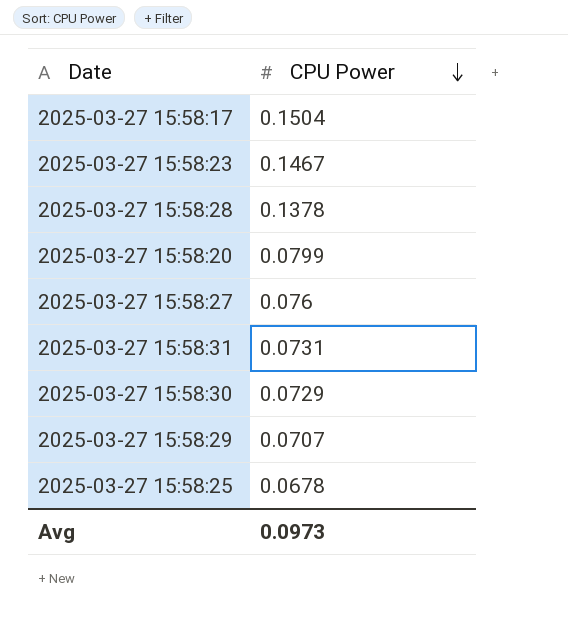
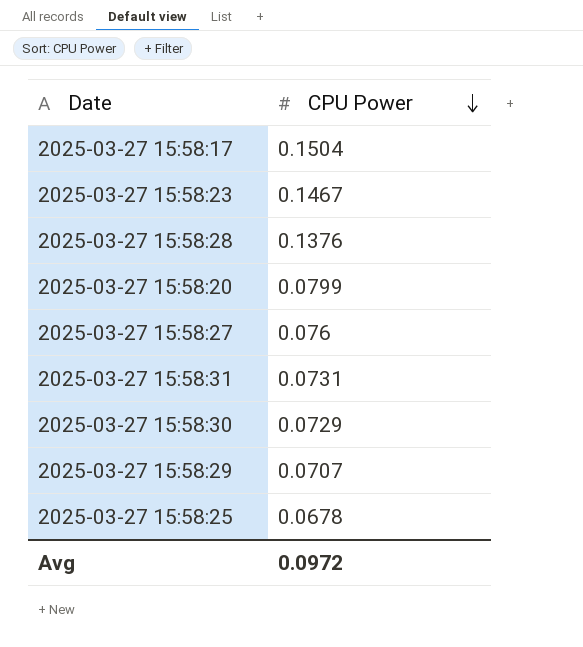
2025-03-27 15:58:28 | CPU Power: 0.1378 -> 0.1376
Avg | CPU Power: 0.0973 -> 0.0972

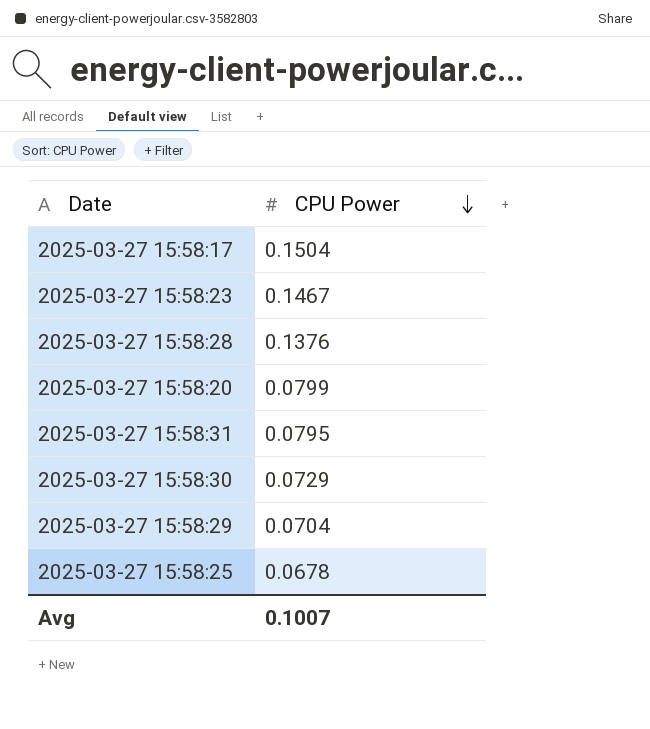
row 2025-03-27 15:58:27: 0.076 -> none
2025-03-27 15:58:31 | CPU Power: 0.0731 -> 0.0795
2025-03-27 15:58:29 | CPU Power: 0.0707 -> 0.0704
Avg | CPU Power: 0.0972 -> 0.1007

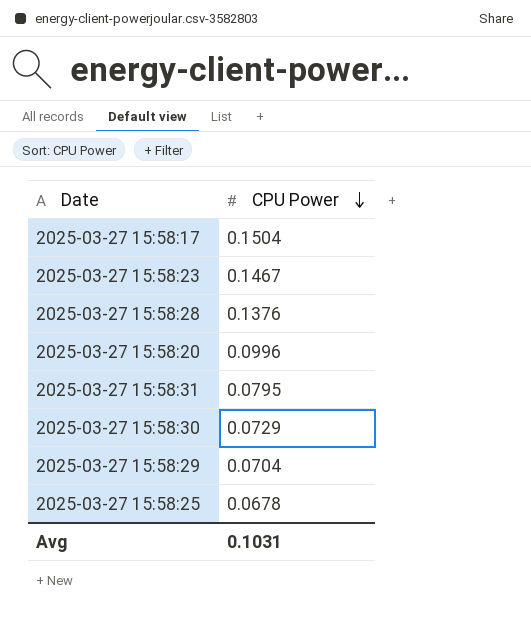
2025-03-27 15:58:20 | CPU Power: 0.0799 -> 0.0996
Avg | CPU Power: 0.1007 -> 0.1031

